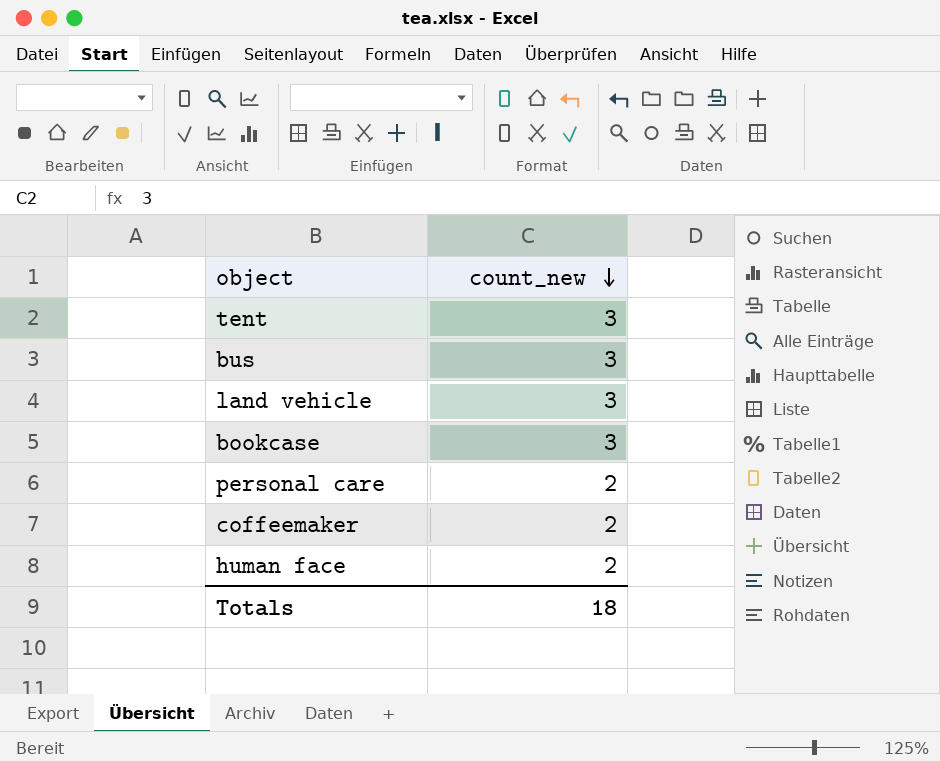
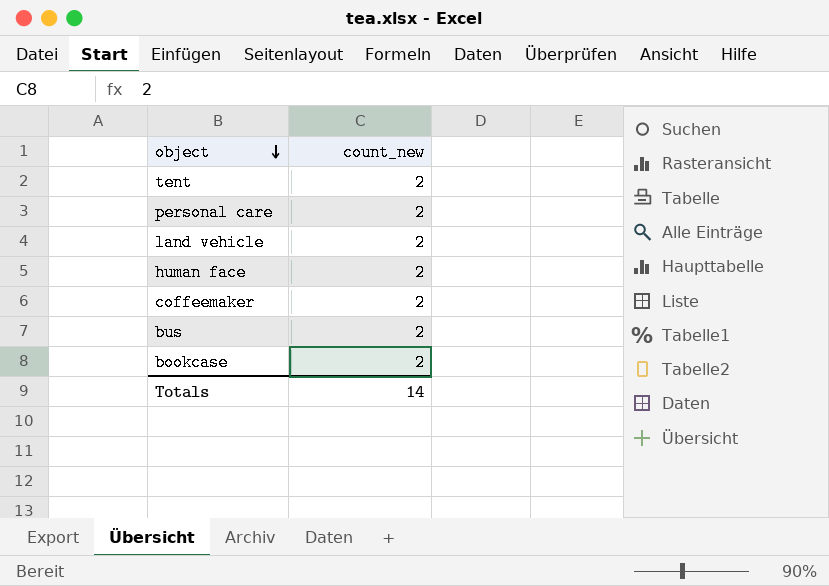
row order: count_new descending -> object descending
tent | count_new: 3 -> 2
land vehicle | count_new: 3 -> 2
bus | count_new: 3 -> 2
bookcase | count_new: 3 -> 2
Totals | count_new: 18 -> 14

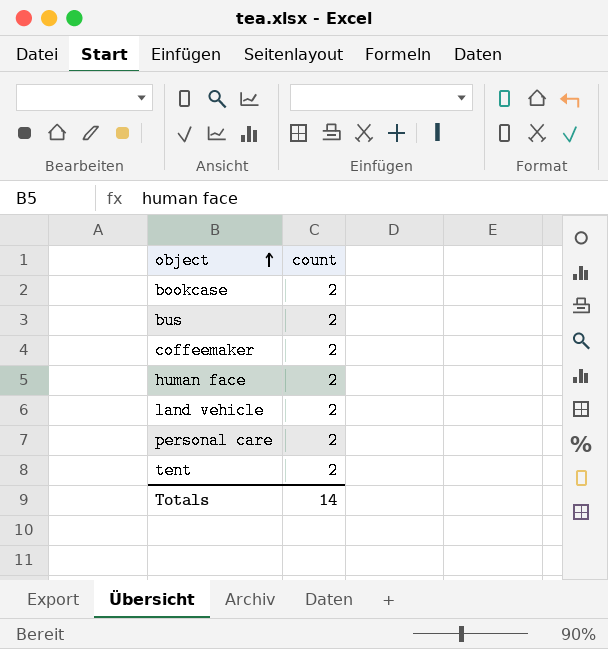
row order: object descending -> object ascending
column name: count_new -> count

